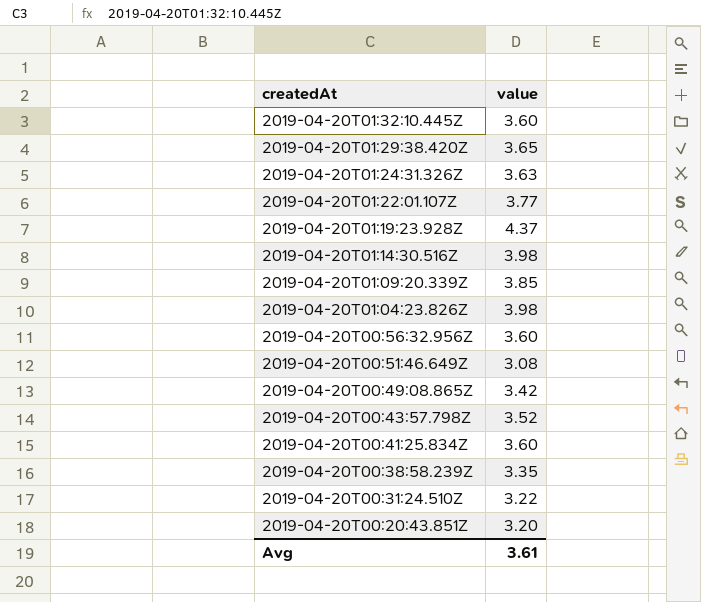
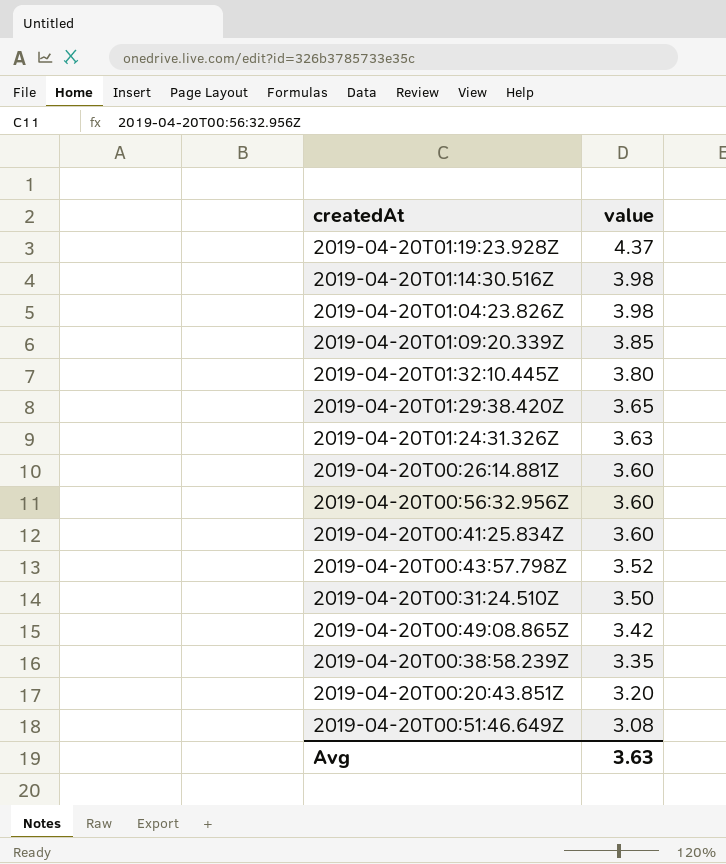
row order: createdAt descending -> value descending
row 2019-04-20T01:22:01.107Z: 3.77 -> none
2019-04-20T01:32:10.445Z | value: 3.60 -> 3.80
row 2019-04-20T00:26:14.881Z: none -> 3.60
2019-04-20T00:31:24.510Z | value: 3.22 -> 3.50
Avg | value: 3.61 -> 3.63

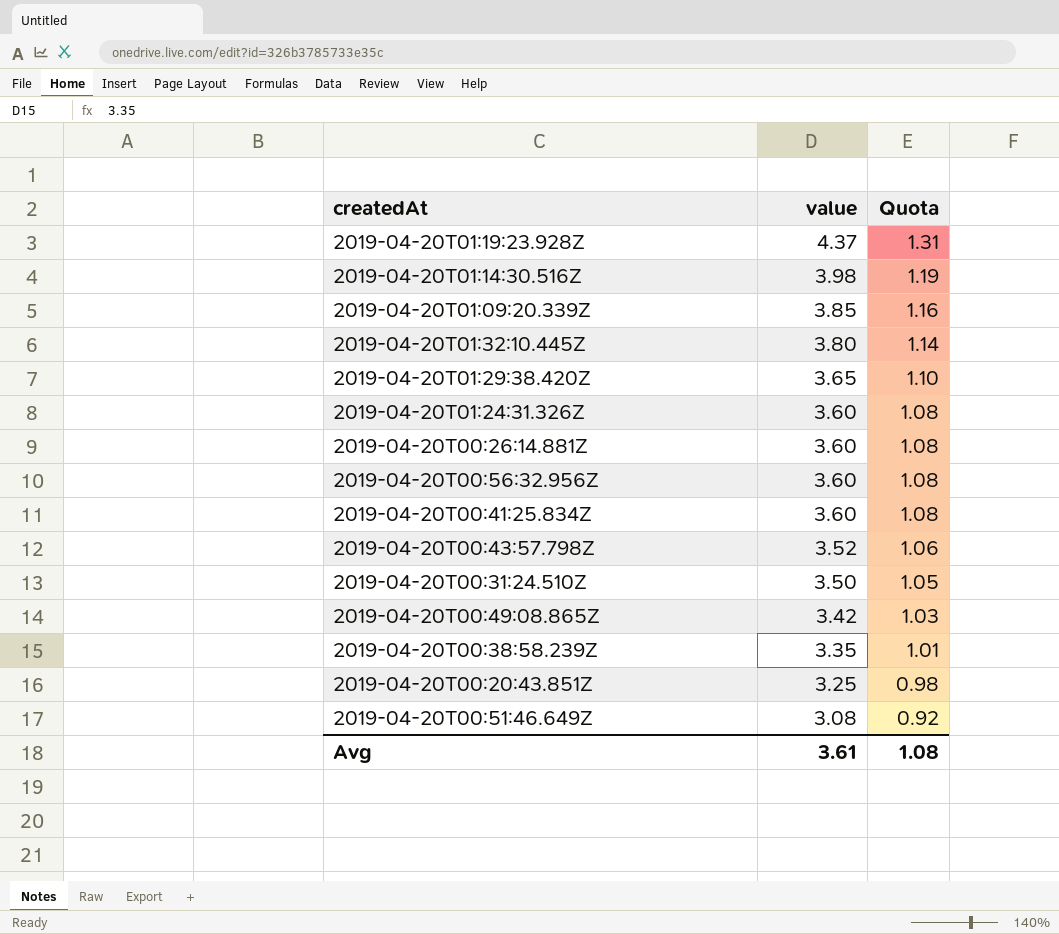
column Quota | formula: none -> [value] * 0.3
row 2019-04-20T01:04:23.826Z: 3.98 -> none
2019-04-20T01:24:31.326Z | value: 3.63 -> 3.60
2019-04-20T00:20:43.851Z | value: 3.20 -> 3.25
Avg | value: 3.63 -> 3.61

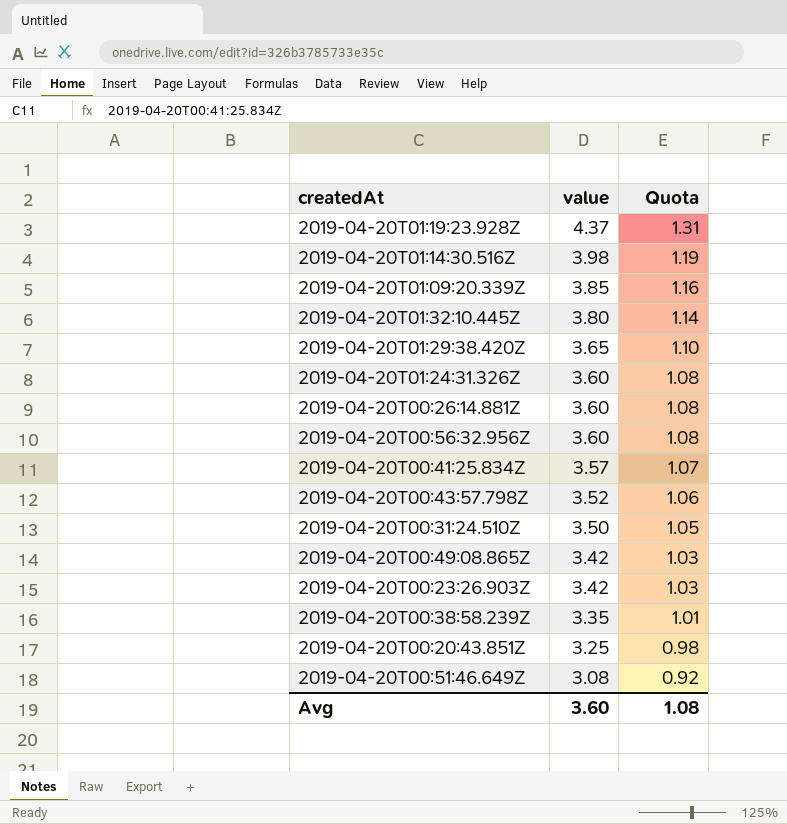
2019-04-20T00:41:25.834Z | value: 3.60 -> 3.57
2019-04-20T00:41:25.834Z | Quota: 1.08 -> 1.07
row 2019-04-20T00:23:26.903Z: none -> 3.42 | 1.03
Avg | value: 3.61 -> 3.60

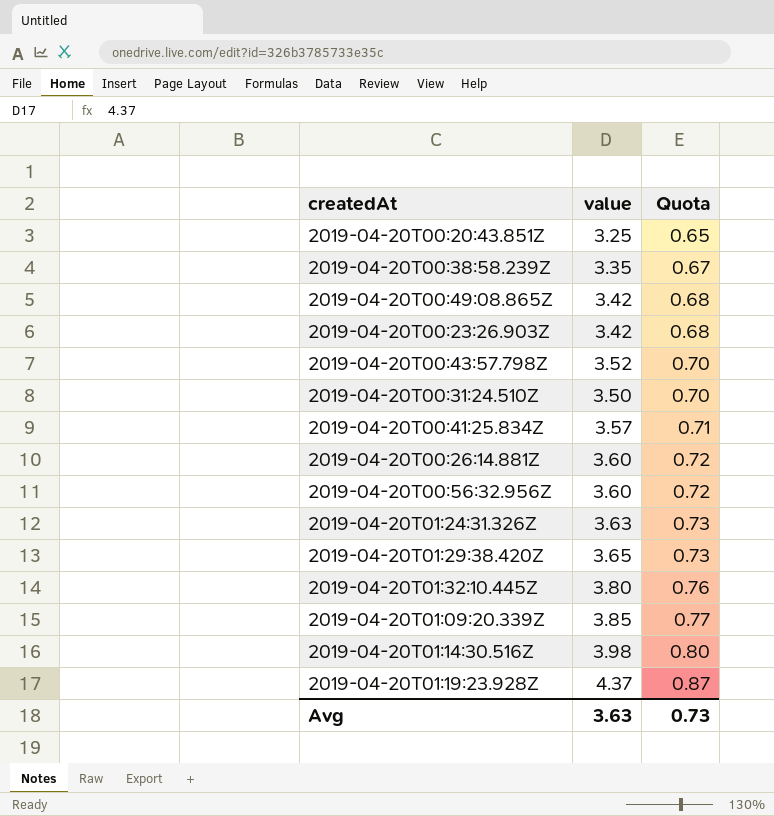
row order: value descending -> Quota ascending
column Quota | formula: [value] * 0.3 -> [value] * 0.2
row 2019-04-20T00:51:46.649Z: 3.08 | 0.92 -> none
2019-04-20T01:24:31.326Z | value: 3.60 -> 3.63
Avg | value: 3.60 -> 3.63
Avg | Quota: 1.08 -> 0.73

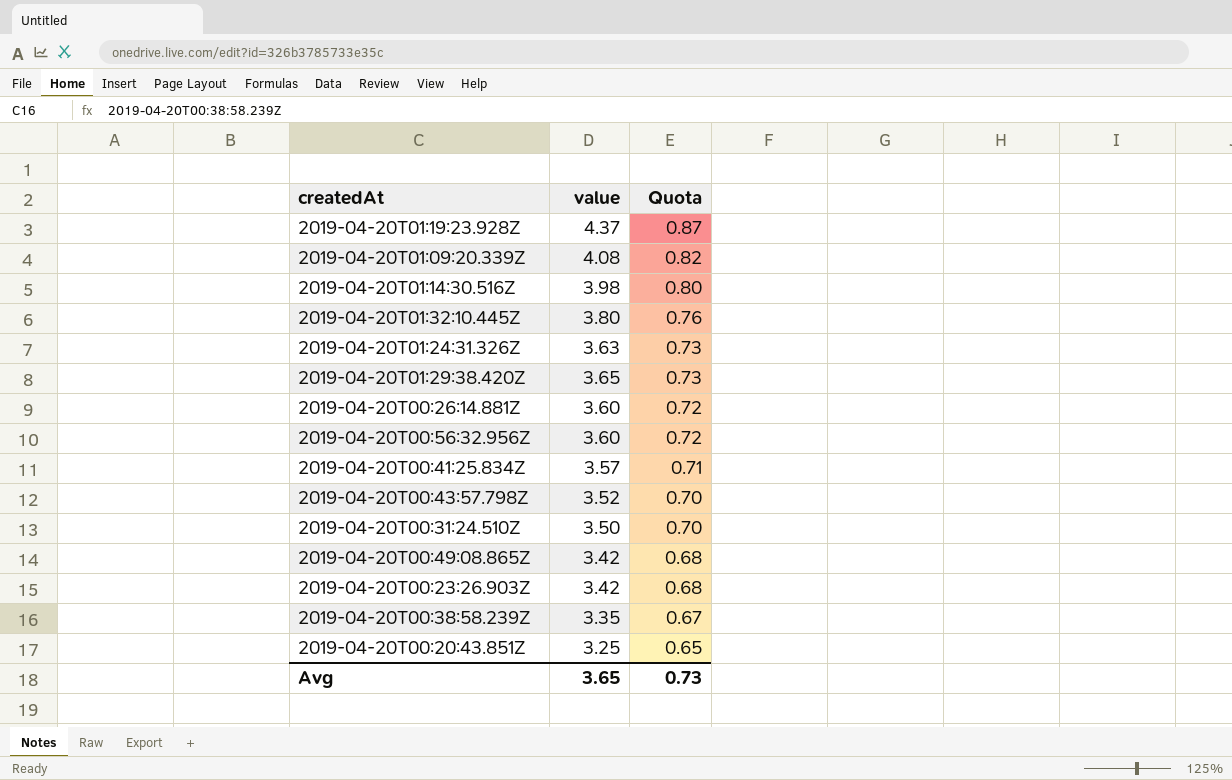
row order: Quota ascending -> Quota descending
2019-04-20T01:09:20.339Z | value: 3.85 -> 4.08
2019-04-20T01:09:20.339Z | Quota: 0.77 -> 0.82
Avg | value: 3.63 -> 3.65

